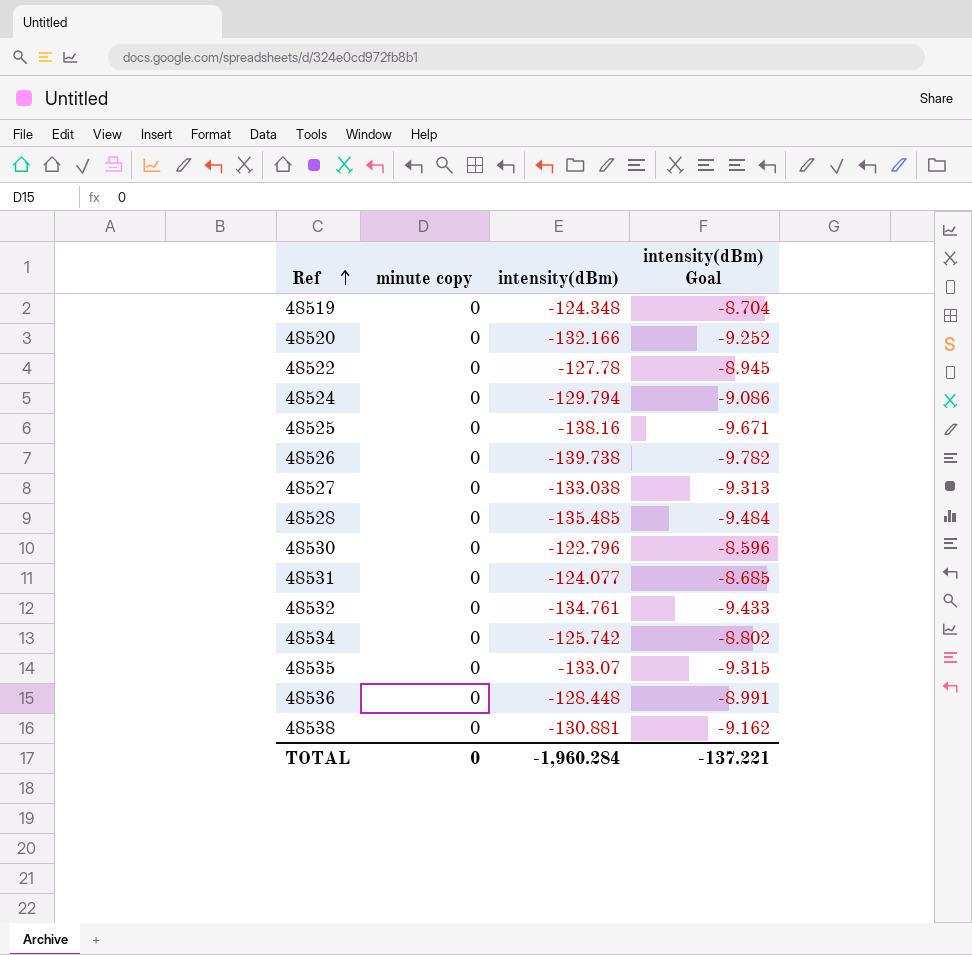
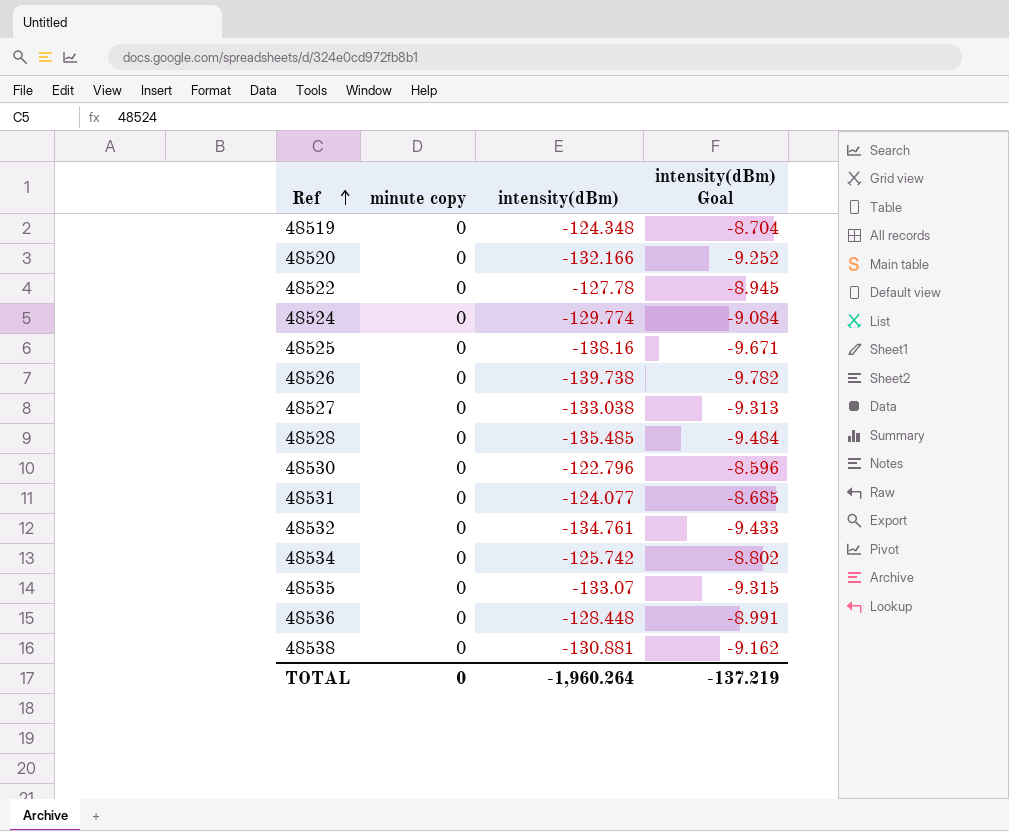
48524 | intensity(dBm): -129.794 -> -129.774
48524 | intensity(dBm) Goal: -9.086 -> -9.084
TOTAL | intensity(dBm): -1,960.284 -> -1,960.264
TOTAL | intensity(dBm) Goal: -137.221 -> -137.219

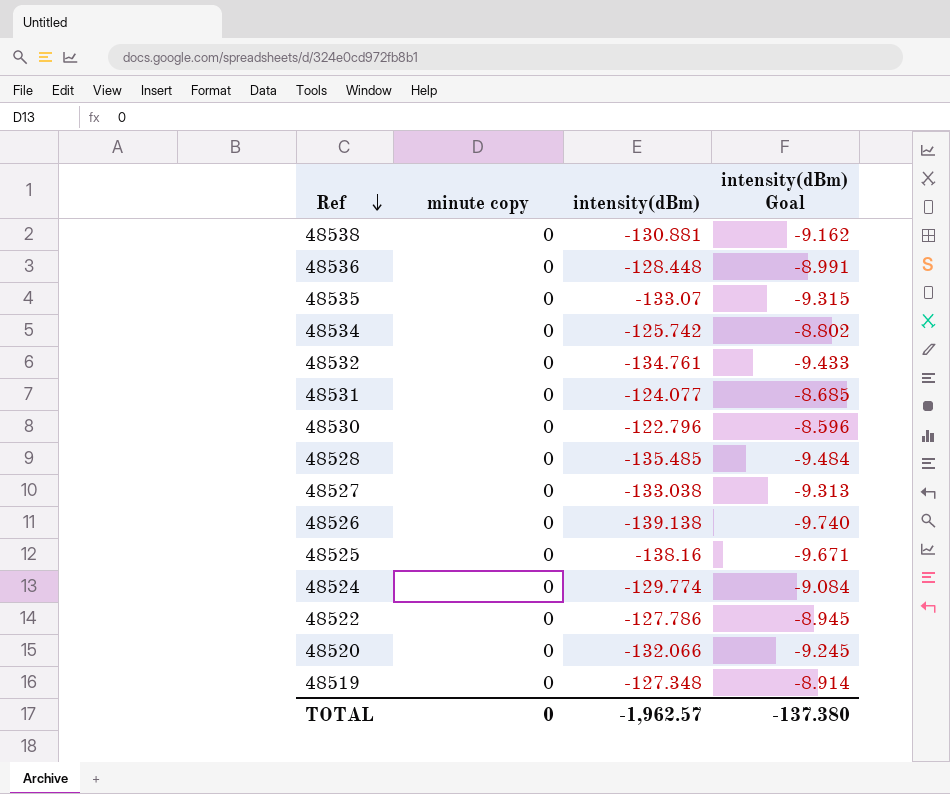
row order: Ref ascending -> Ref descending
48526 | intensity(dBm): -139.738 -> -139.138
48526 | intensity(dBm) Goal: -9.782 -> -9.740
48522 | intensity(dBm): -127.78 -> -127.786
48520 | intensity(dBm): -132.166 -> -132.066
48520 | intensity(dBm) Goal: -9.252 -> -9.245
48519 | intensity(dBm): -124.348 -> -127.348
48519 | intensity(dBm) Goal: -8.704 -> -8.914
TOTAL | intensity(dBm): -1,960.264 -> -1,962.57
TOTAL | intensity(dBm) Goal: -137.219 -> -137.380

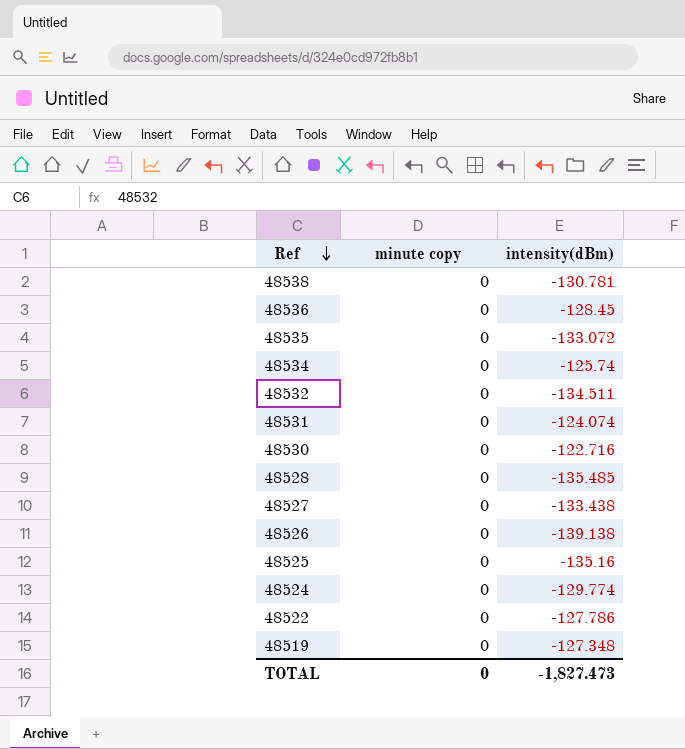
column intensity(dBm) Goal | formula: [intensity(dBm)] * 0.07 -> none
row 48520: 0 | -132.066 | -9.245 -> none
48538 | intensity(dBm): -130.881 -> -130.781
48536 | intensity(dBm): -128.448 -> -128.45
48535 | intensity(dBm): -133.07 -> -133.072
48534 | intensity(dBm): -125.742 -> -125.74
48532 | intensity(dBm): -134.761 -> -134.511
48531 | intensity(dBm): -124.077 -> -124.074
48530 | intensity(dBm): -122.796 -> -122.716
48527 | intensity(dBm): -133.038 -> -133.438
48525 | intensity(dBm): -138.16 -> -135.16
TOTAL | intensity(dBm): -1,962.57 -> -1,827.473

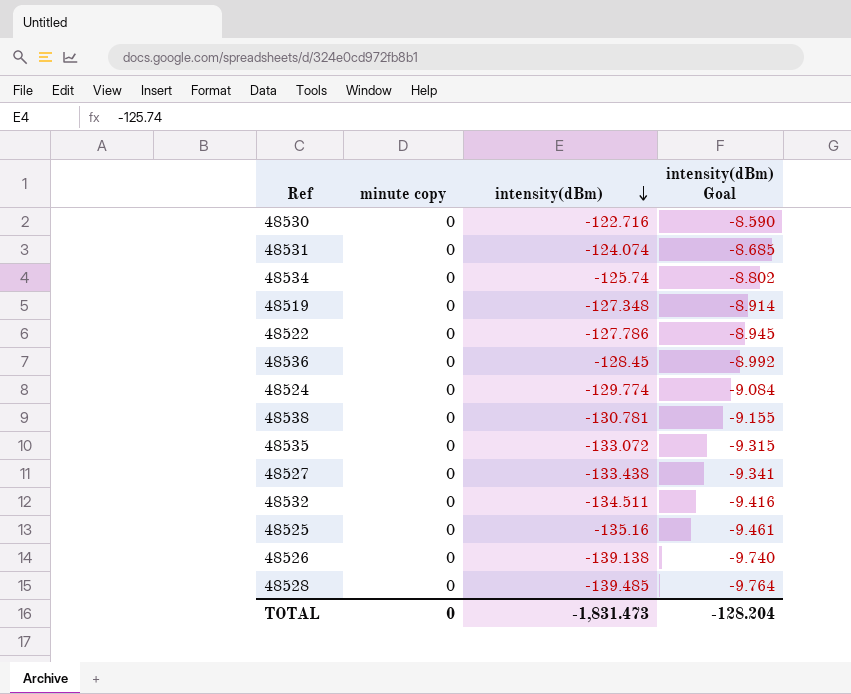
row order: Ref descending -> intensity(dBm) descending
column intensity(dBm) Goal | formula: none -> [intensity(dBm)] * 0.07
48528 | intensity(dBm): -135.485 -> -139.485
TOTAL | intensity(dBm): -1,827.473 -> -1,831.473

